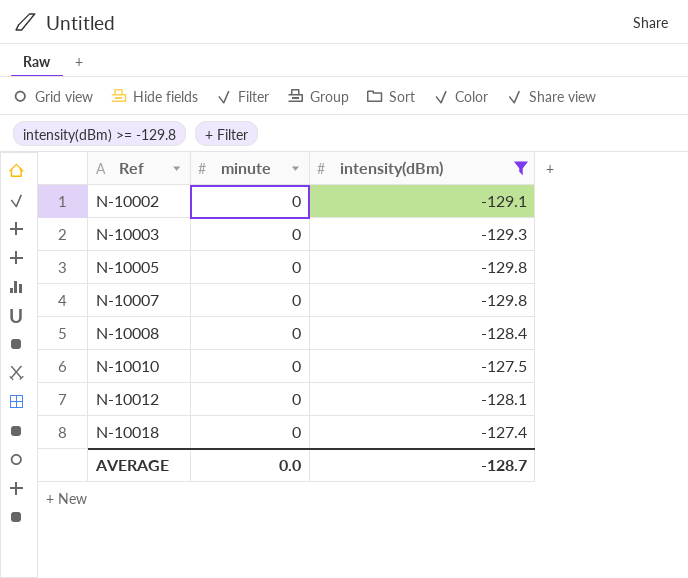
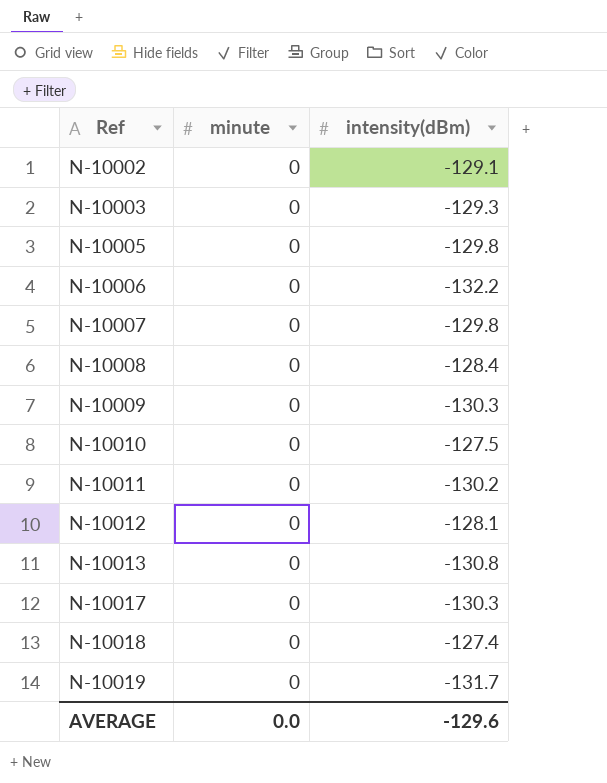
filter: intensity(dBm) >= -129.8 -> none
AVERAGE | intensity(dBm): -128.7 -> -129.6

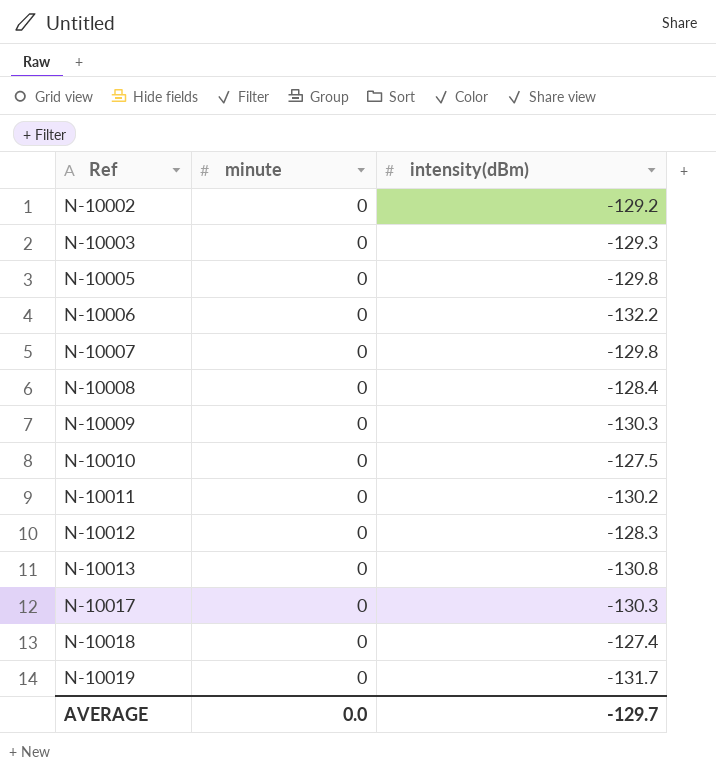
N-10002 | intensity(dBm): -129.1 -> -129.2
N-10012 | intensity(dBm): -128.1 -> -128.3
AVERAGE | intensity(dBm): -129.6 -> -129.7

